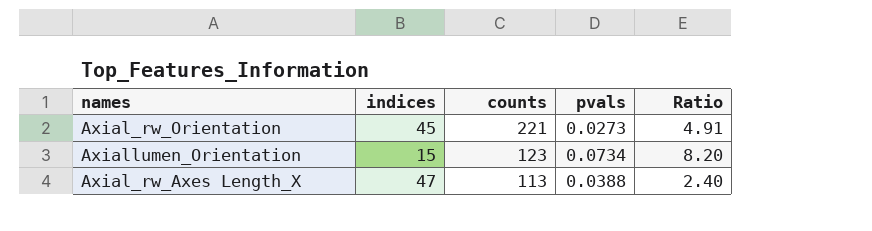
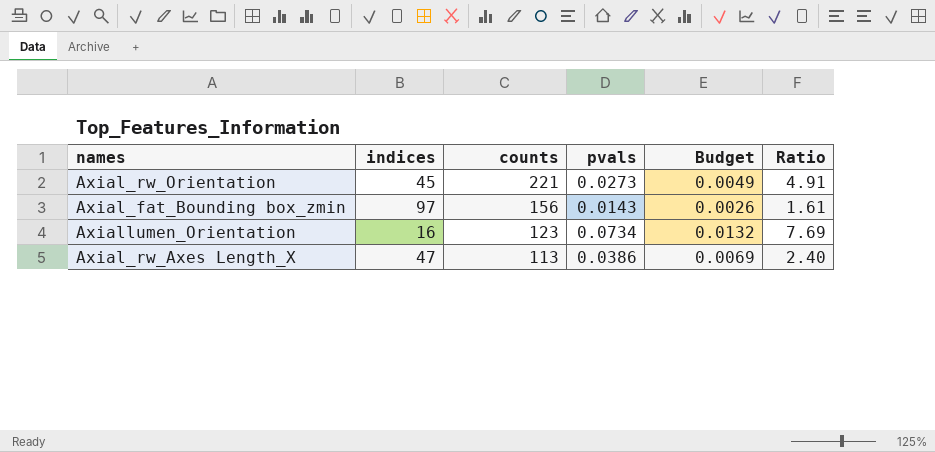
column Budget | formula: none -> [pvals] * 0.18
row Axial_fat_Bounding box_zmin: none -> 97 | 156 | 0.0143 | 0.0026 | 1.61
Axiallumen_Orientation | indices: 15 -> 16
Axiallumen_Orientation | Ratio: 8.20 -> 7.69
Axial_rw_Axes Length_X | pvals: 0.0388 -> 0.0386

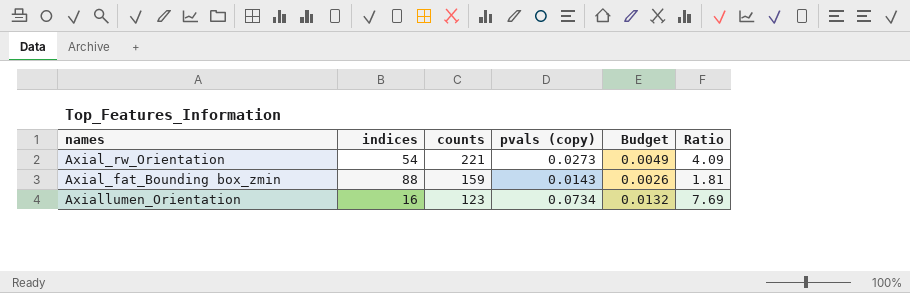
column name: pvals -> pvals (copy)
row Axial_rw_Axes Length_X: 47 | 113 | 0.0386 | 0.0069 | 2.40 -> none
Axial_rw_Orientation | indices: 45 -> 54
Axial_rw_Orientation | Ratio: 4.91 -> 4.09
Axial_fat_Bounding box_zmin | indices: 97 -> 88
Axial_fat_Bounding box_zmin | counts: 156 -> 159
Axial_fat_Bounding box_zmin | Ratio: 1.61 -> 1.81

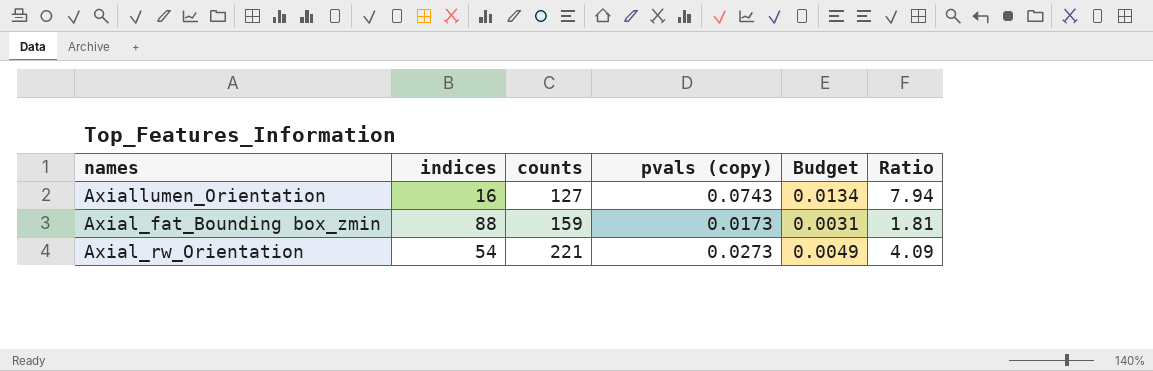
row order: counts descending -> counts ascending
Axiallumen_Orientation | counts: 123 -> 127
Axiallumen_Orientation | pvals (copy): 0.0734 -> 0.0743
Axiallumen_Orientation | Budget: 0.0132 -> 0.0134
Axiallumen_Orientation | Ratio: 7.69 -> 7.94
Axial_fat_Bounding box_zmin | pvals (copy): 0.0143 -> 0.0173
Axial_fat_Bounding box_zmin | Budget: 0.0026 -> 0.0031

